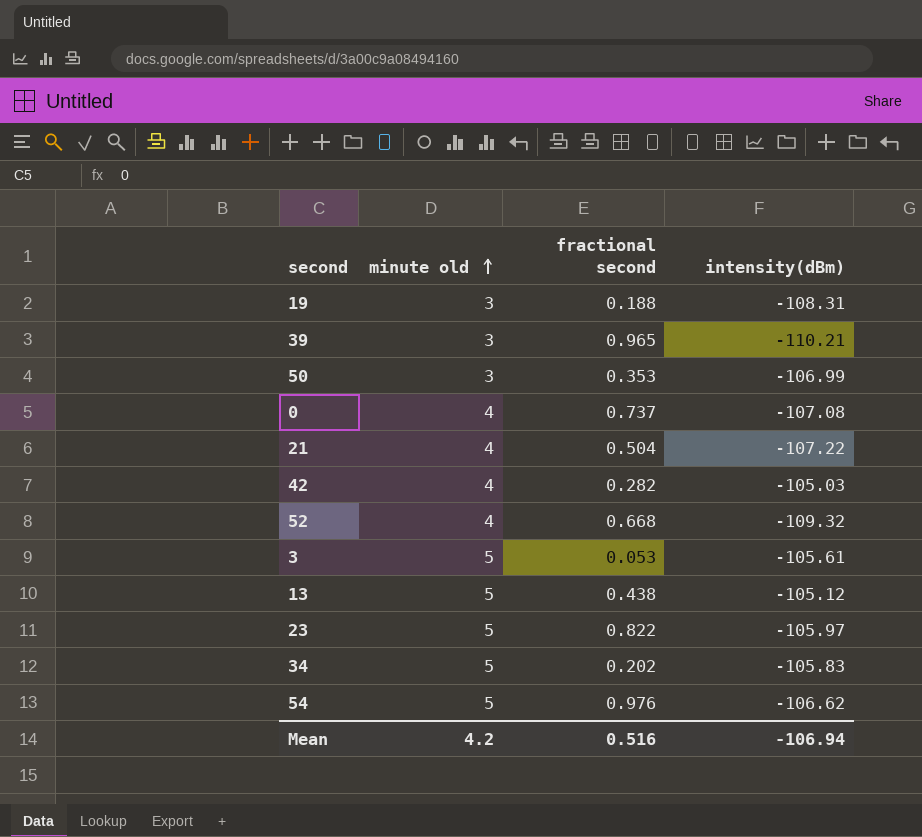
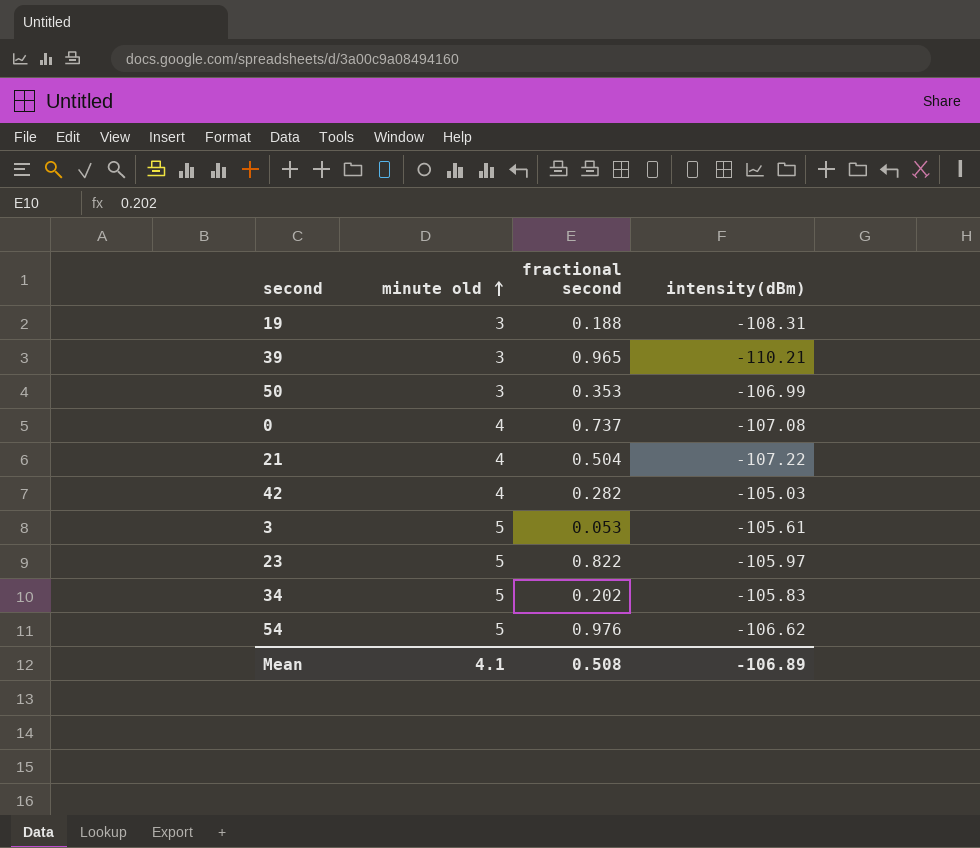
row 52: 4 | 0.668 | -109.32 -> none
row 13: 5 | 0.438 | -105.12 -> none
Mean | minute old: 4.2 -> 4.1
Mean | fractional second: 0.516 -> 0.508
Mean | intensity(dBm): -106.94 -> -106.89

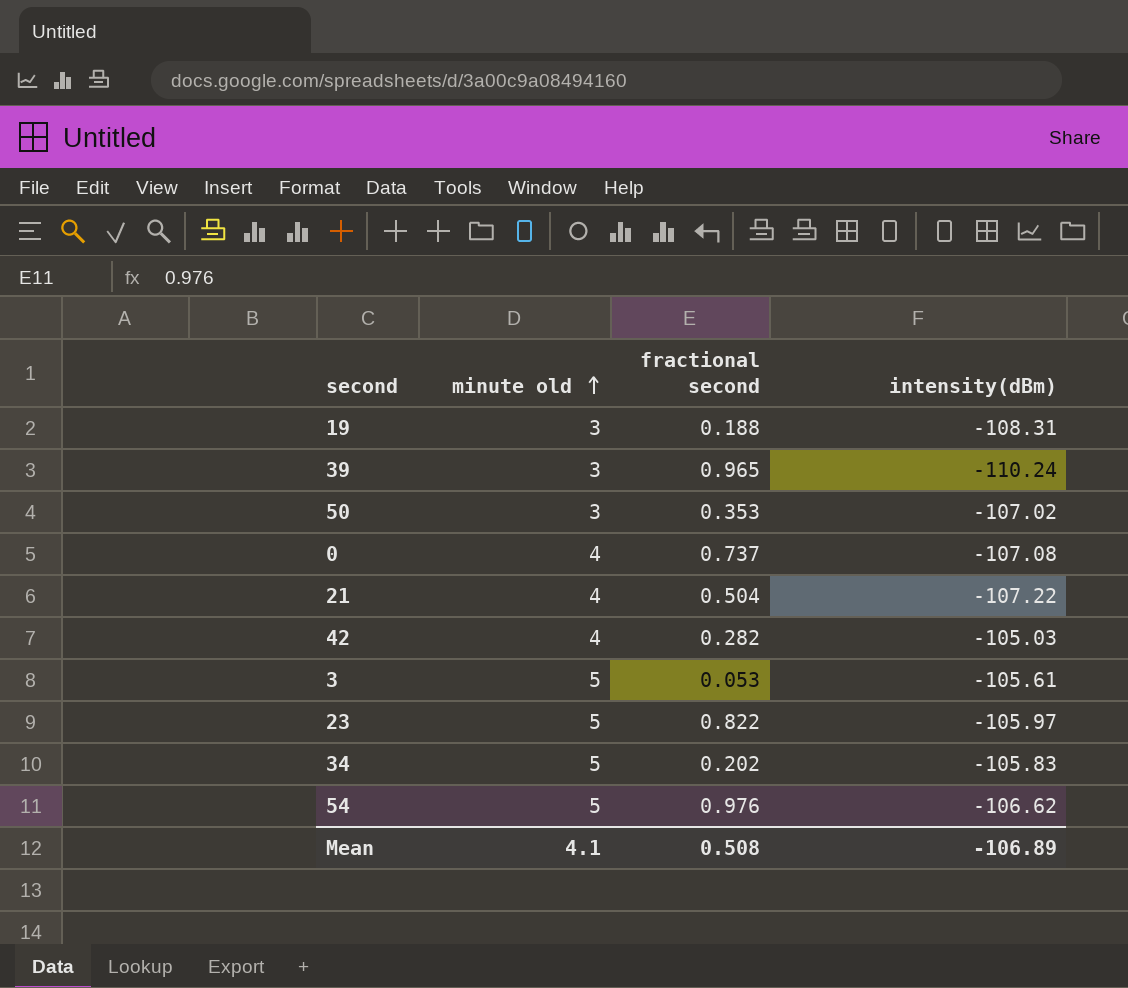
39 | intensity(dBm): -110.21 -> -110.24
50 | intensity(dBm): -106.99 -> -107.02

